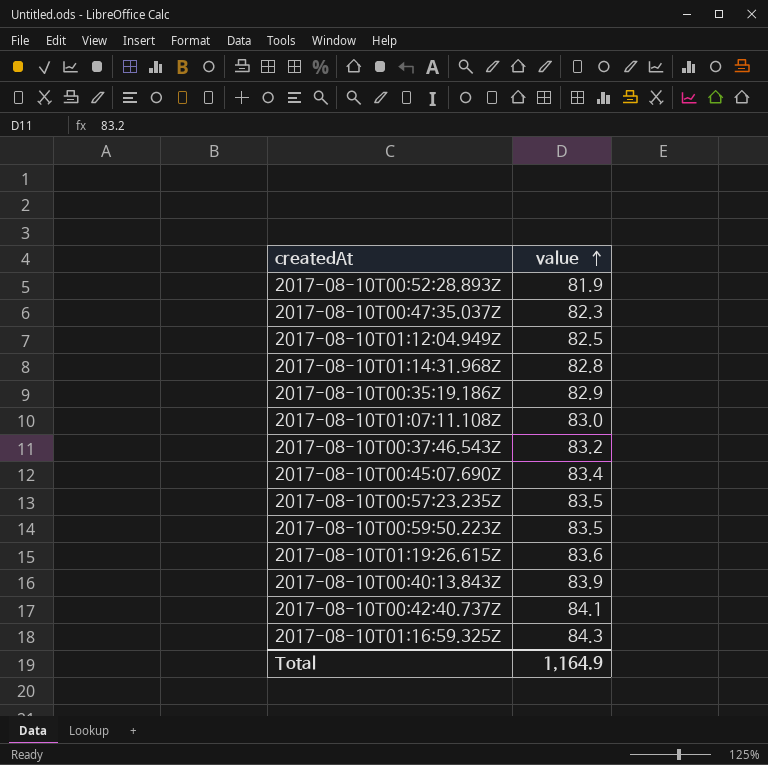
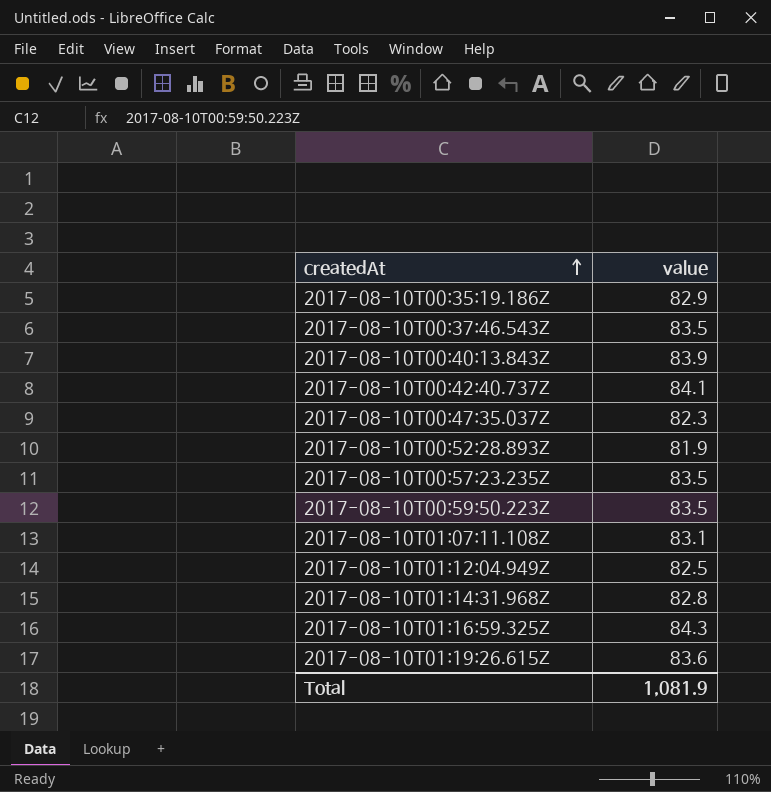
row order: value ascending -> createdAt ascending
row 2017-08-10T00:45:07.690Z: 83.4 -> none
2017-08-10T00:37:46.543Z | value: 83.2 -> 83.5
2017-08-10T01:07:11.108Z | value: 83.0 -> 83.1
Total | value: 1,164.9 -> 1,081.9

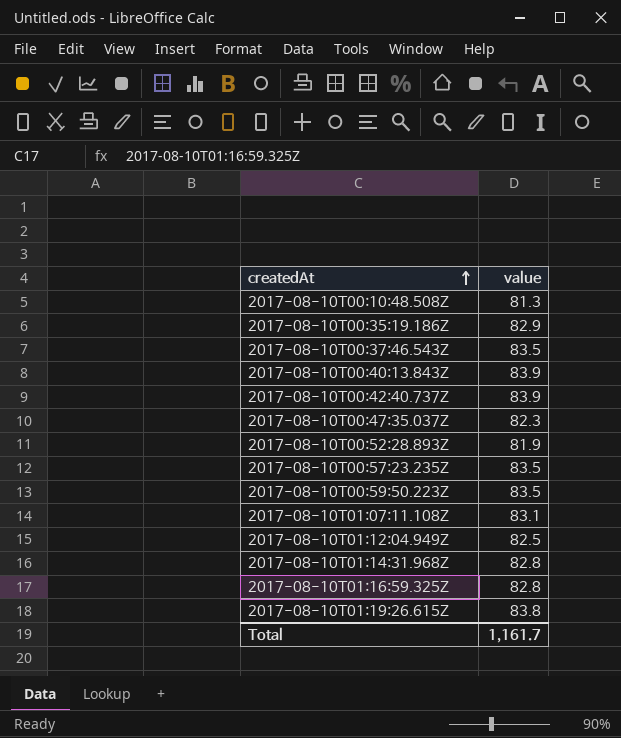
row 2017-08-10T00:10:48.508Z: none -> 81.3
2017-08-10T00:42:40.737Z | value: 84.1 -> 83.9
2017-08-10T01:16:59.325Z | value: 84.3 -> 82.8
2017-08-10T01:19:26.615Z | value: 83.6 -> 83.8
Total | value: 1,081.9 -> 1,161.7

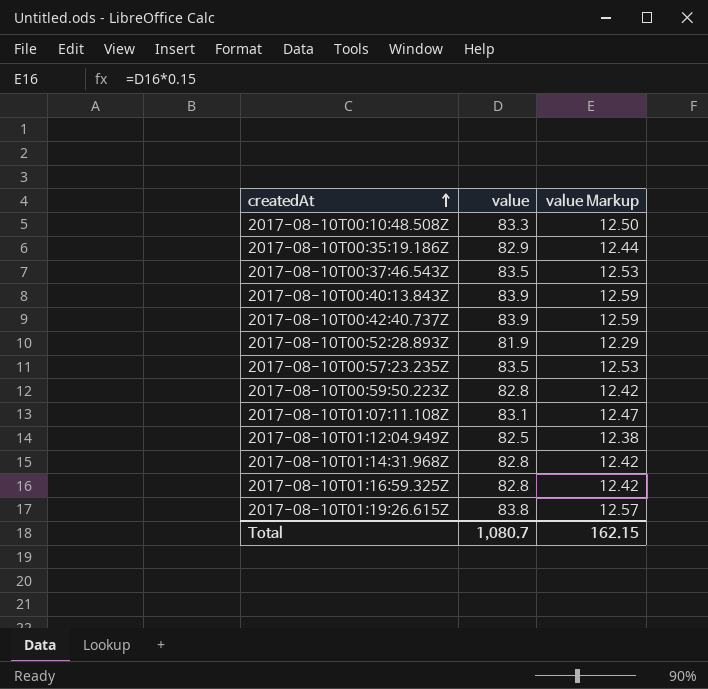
column value Markup | formula: none -> [value] * 0.15
row 2017-08-10T00:47:35.037Z: 82.3 -> none
2017-08-10T00:10:48.508Z | value: 81.3 -> 83.3
2017-08-10T00:59:50.223Z | value: 83.5 -> 82.8
Total | value: 1,161.7 -> 1,080.7

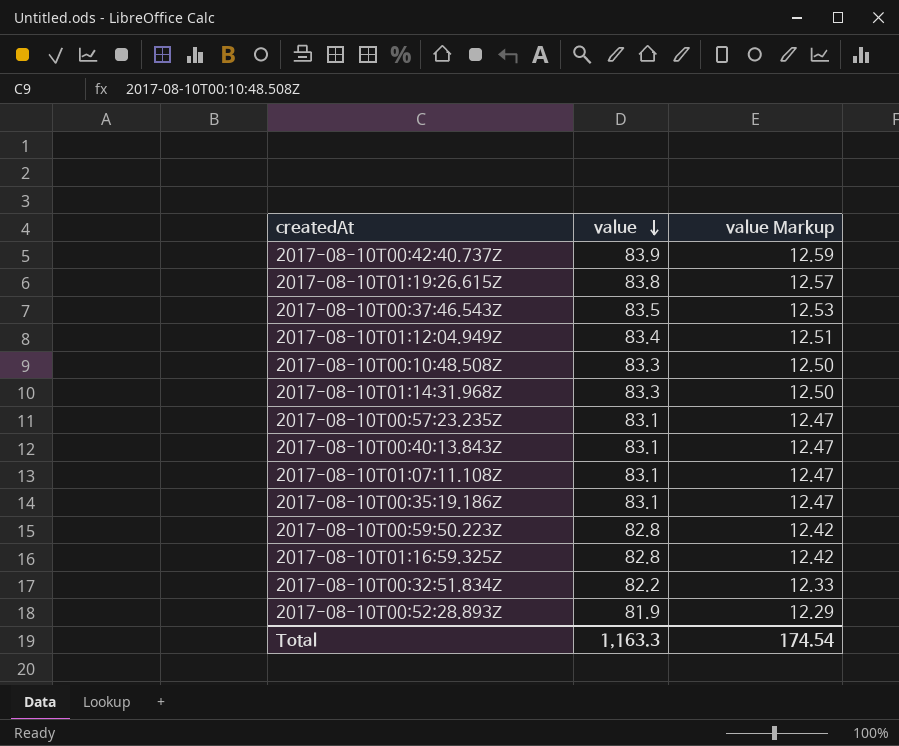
row order: createdAt ascending -> value descending
2017-08-10T01:12:04.949Z | value: 82.5 -> 83.4
2017-08-10T01:12:04.949Z | value Markup: 12.38 -> 12.51
2017-08-10T01:14:31.968Z | value: 82.8 -> 83.3
2017-08-10T01:14:31.968Z | value Markup: 12.42 -> 12.50
2017-08-10T00:57:23.235Z | value: 83.5 -> 83.1
2017-08-10T00:57:23.235Z | value Markup: 12.53 -> 12.47
2017-08-10T00:40:13.843Z | value: 83.9 -> 83.1
2017-08-10T00:40:13.843Z | value Markup: 12.59 -> 12.47
2017-08-10T00:35:19.186Z | value: 82.9 -> 83.1
2017-08-10T00:35:19.186Z | value Markup: 12.44 -> 12.47
row 2017-08-10T00:32:51.834Z: none -> 82.2 | 12.33
Total | value: 1,080.7 -> 1,163.3
Total | value Markup: 162.15 -> 174.54

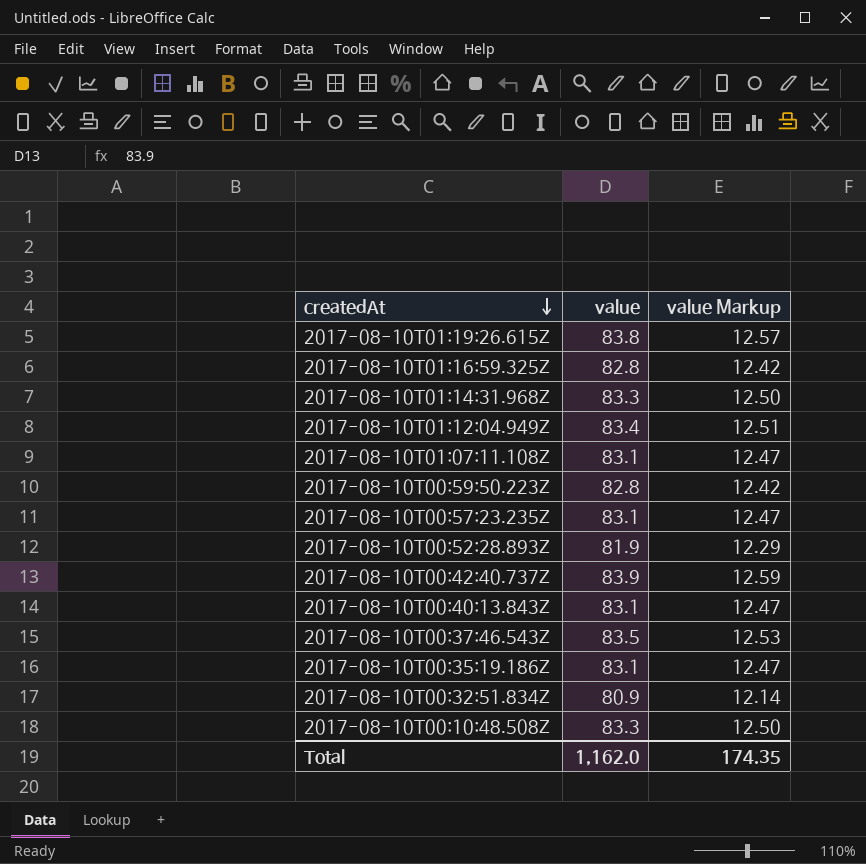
row order: value descending -> createdAt descending
2017-08-10T00:32:51.834Z | value: 82.2 -> 80.9
2017-08-10T00:32:51.834Z | value Markup: 12.33 -> 12.14
Total | value: 1,163.3 -> 1,162.0
Total | value Markup: 174.54 -> 174.35

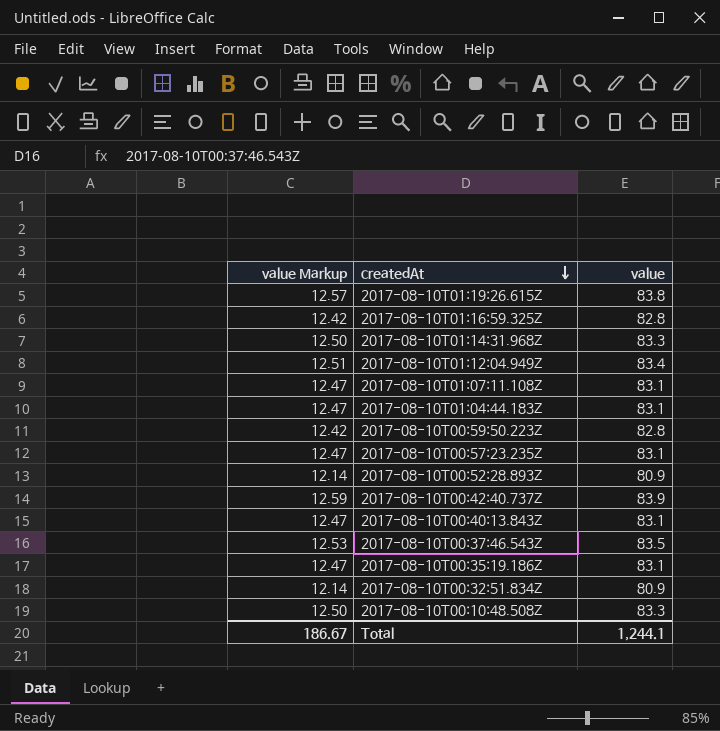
column value Markup | position: 3 -> 1
row 2017-08-10T01:04:44.183Z: none -> 12.47 | 83.1
2017-08-10T00:52:28.893Z | value Markup: 12.29 -> 12.14
2017-08-10T00:52:28.893Z | value: 81.9 -> 80.9
Total | value Markup: 174.35 -> 186.67
Total | value: 1,162.0 -> 1,244.1

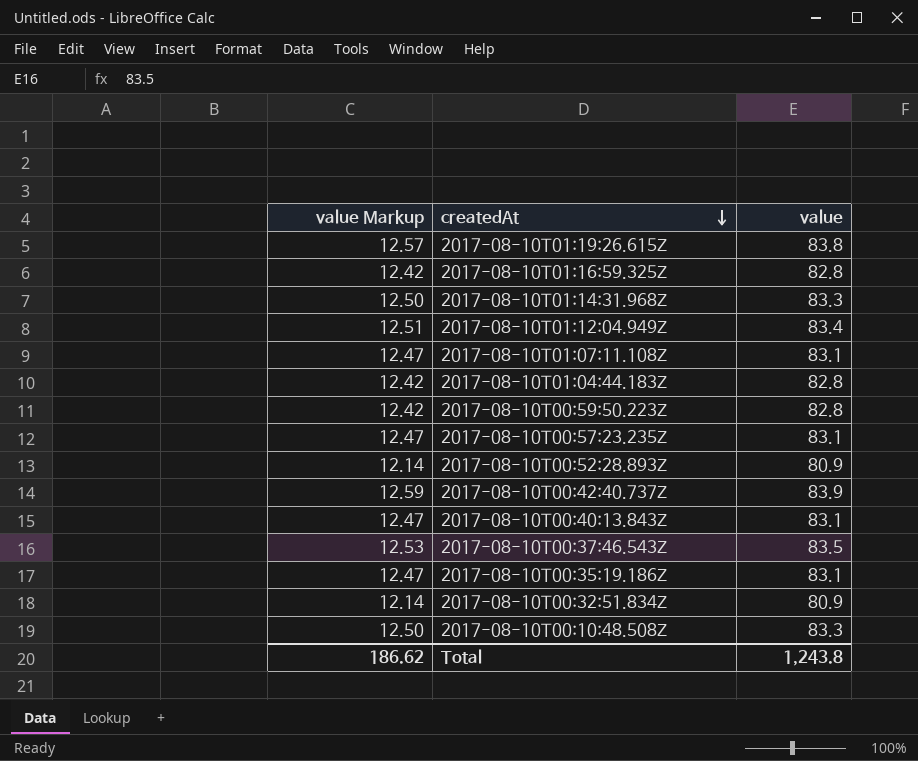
2017-08-10T01:04:44.183Z | value Markup: 12.47 -> 12.42
2017-08-10T01:04:44.183Z | value: 83.1 -> 82.8
Total | value Markup: 186.67 -> 186.62
Total | value: 1,244.1 -> 1,243.8

